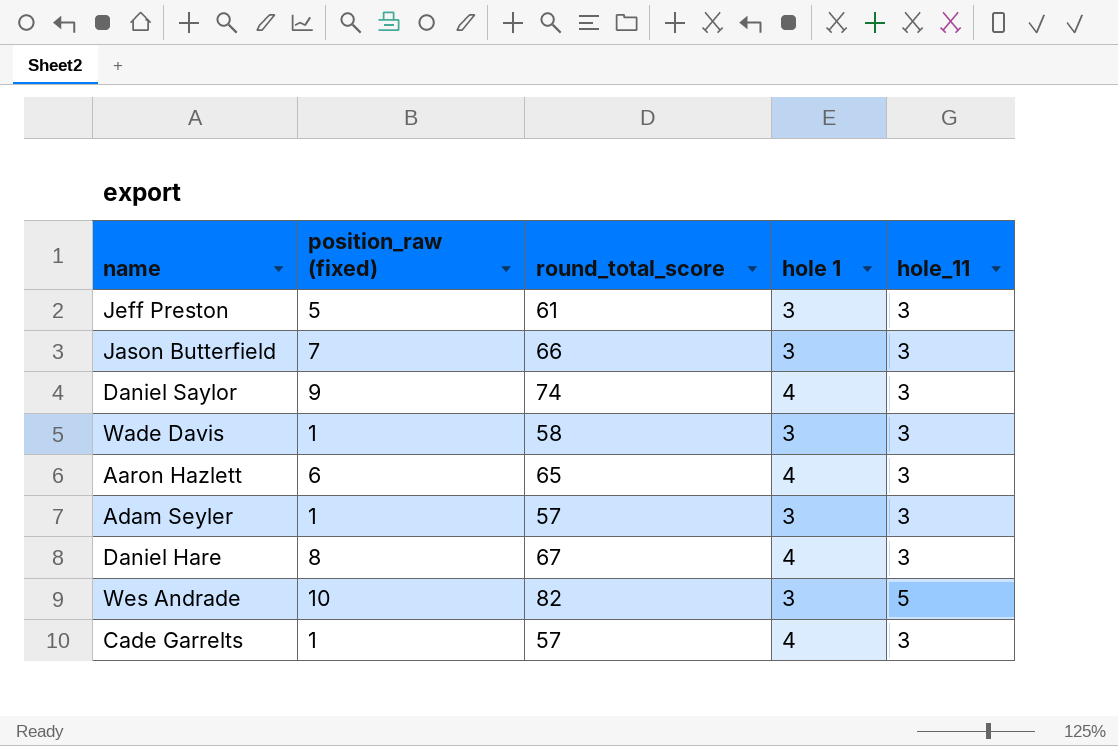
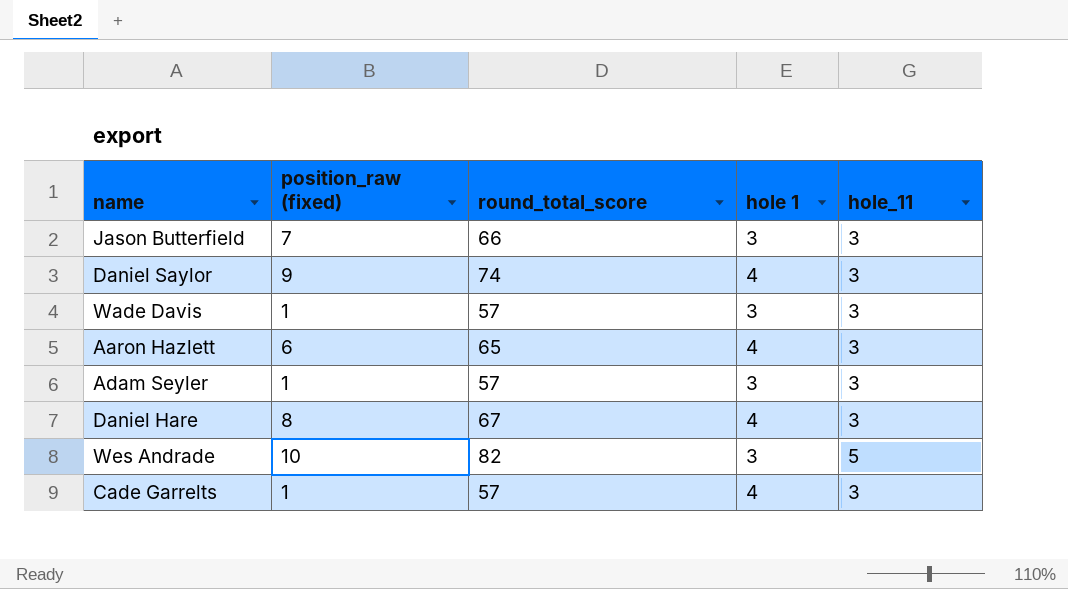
row Jeff Preston: 5 | 61 | 3 | 3 -> none
Wade Davis | round_total_score: 58 -> 57

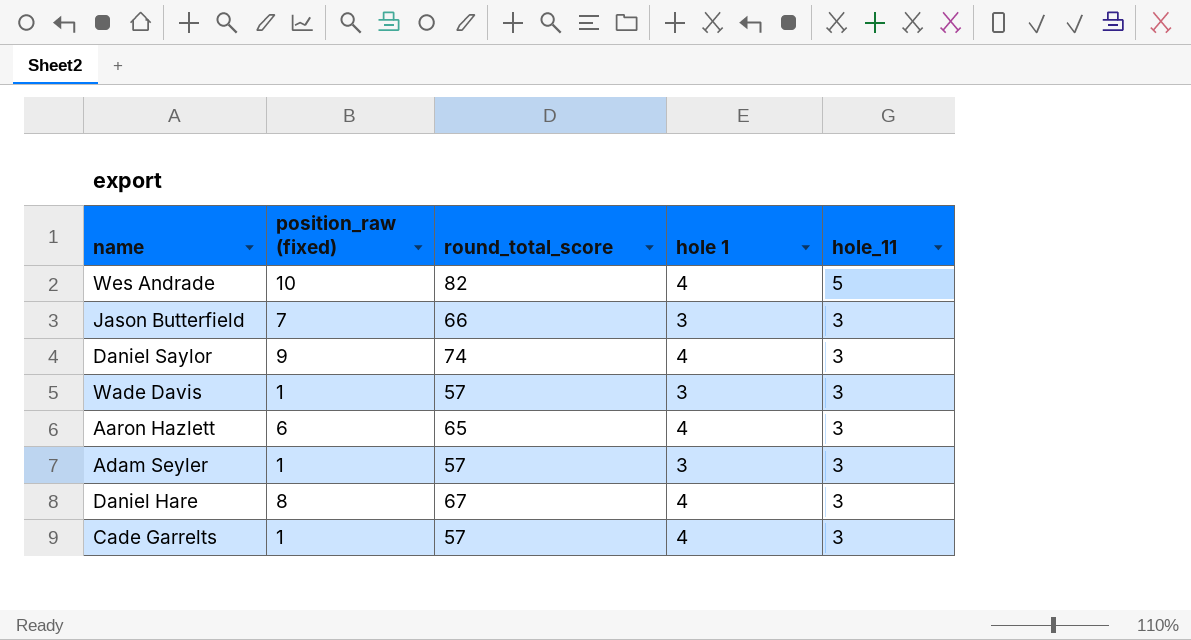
row order: none -> hole_11 descending
Wes Andrade | hole 1: 3 -> 4

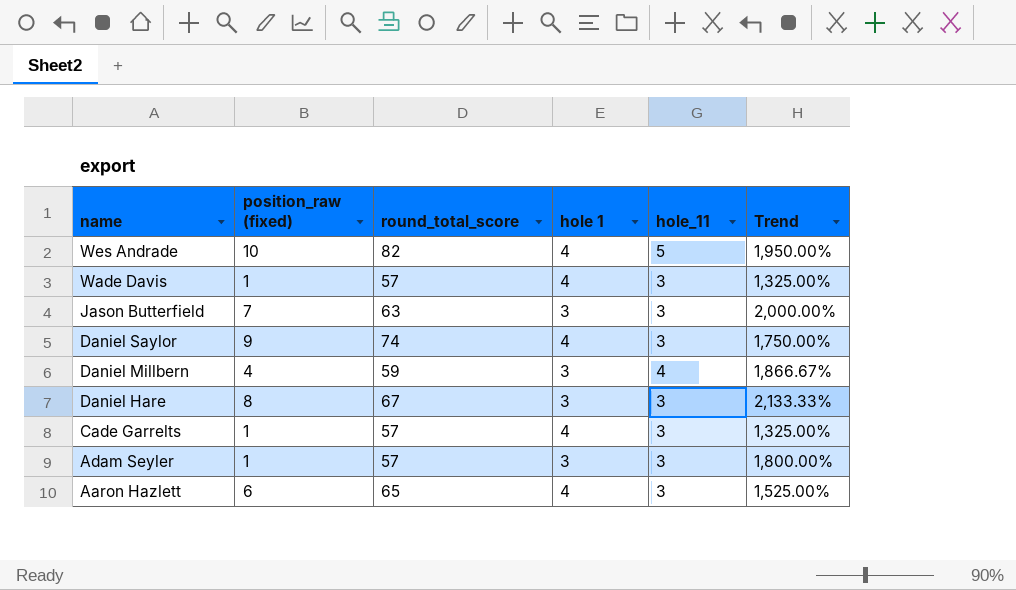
row order: hole_11 descending -> name descending
column Trend | formula: none -> ([round_total_score] - [hole 1]) / [hole 1]
Wade Davis | hole 1: 3 -> 4
Jason Butterfield | round_total_score: 66 -> 63
row Daniel Millbern: none -> 4 | 59 | 3 | 4 | 1,866.67%
Daniel Hare | hole 1: 4 -> 3

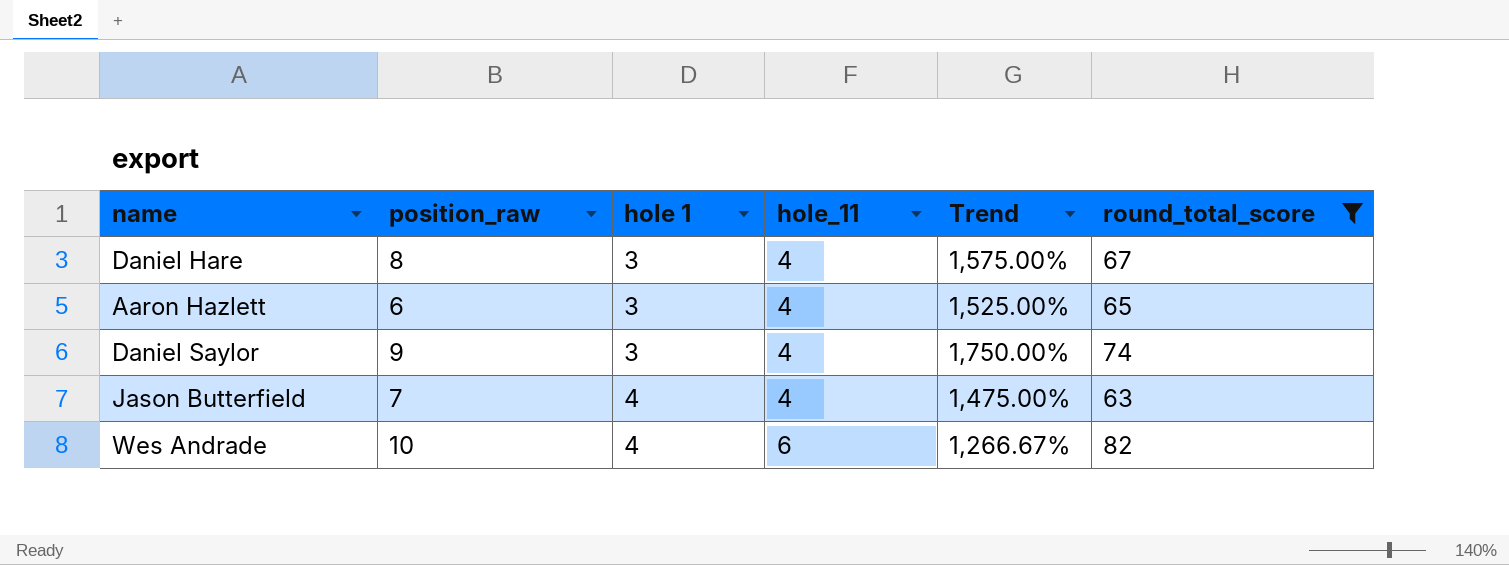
filter: none -> round_total_score >= 63
row order: name descending -> hole 1 ascending
column name: position_raw (fixed) -> position_raw
column Trend | formula: ([round_total_score] - [hole 1]) / [hole 1] -> ([round_total_score] - [hole_11]) / [hole_11]
column round_total_score | position: 3 -> 6
Daniel Hare | hole_11: 3 -> 4
Aaron Hazlett | hole 1: 4 -> 3
Aaron Hazlett | hole_11: 3 -> 4
Daniel Saylor | hole 1: 4 -> 3
Daniel Saylor | hole_11: 3 -> 4
Jason Butterfield | hole 1: 3 -> 4
Jason Butterfield | hole_11: 3 -> 4
Wes Andrade | hole_11: 5 -> 6

